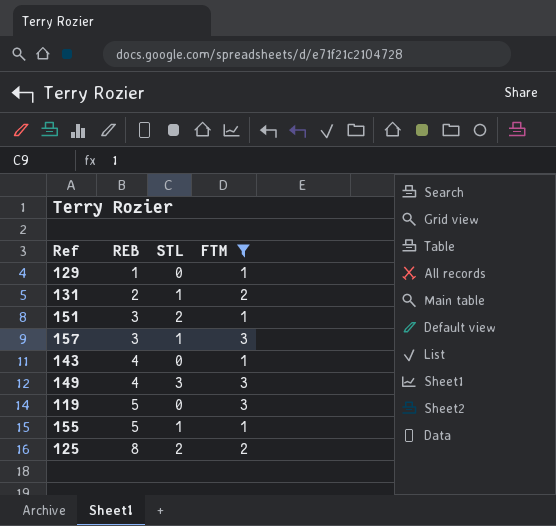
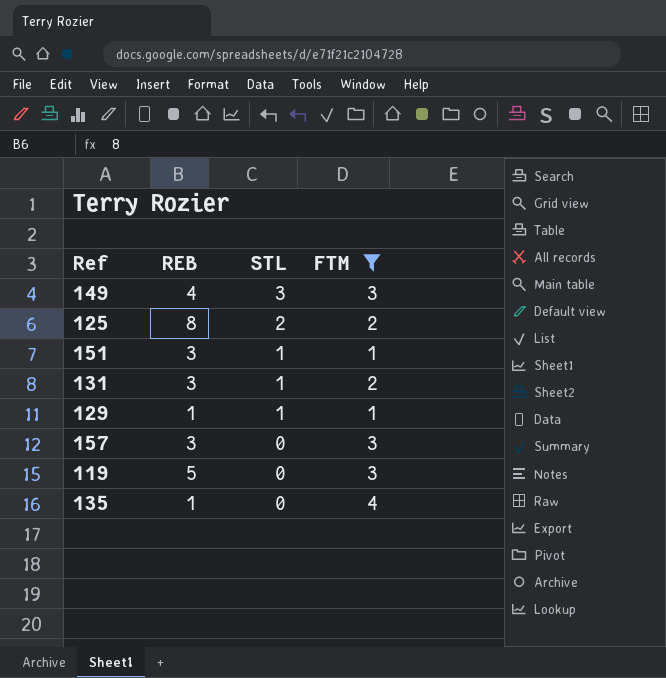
row order: REB ascending -> STL descending
row 143: 4 | 0 | 1 -> none
row 155: 5 | 1 | 1 -> none
151 | STL: 2 -> 1
131 | REB: 2 -> 3
129 | STL: 0 -> 1
157 | STL: 1 -> 0
row 135: none -> 1 | 0 | 4

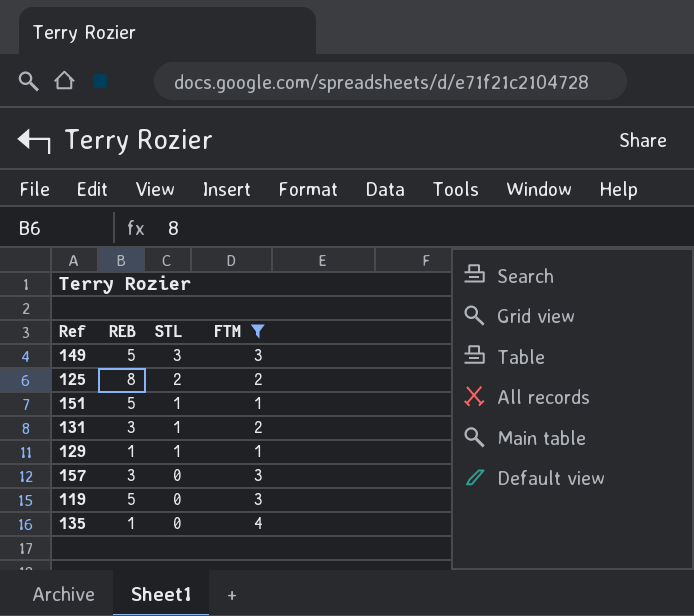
149 | REB: 4 -> 5
151 | REB: 3 -> 5

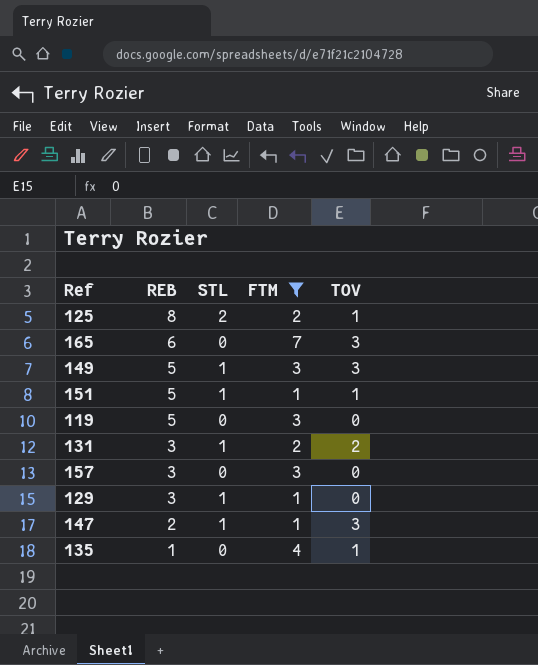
row order: STL descending -> REB descending
column TOV | position: none -> 5
row 165: none -> 6 | 0 | 7 | 3
149 | STL: 3 -> 1
129 | REB: 1 -> 3
row 147: none -> 2 | 1 | 1 | 3

